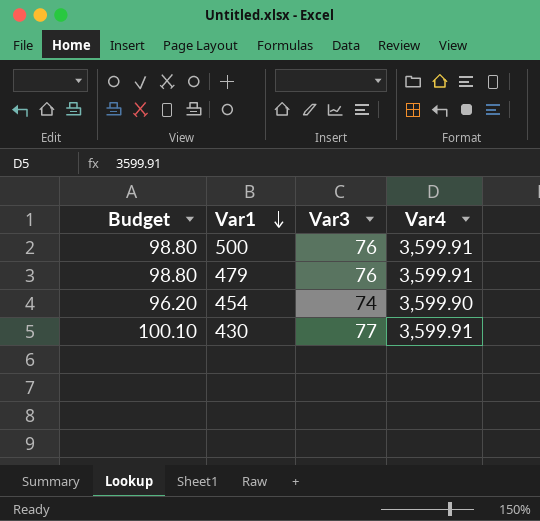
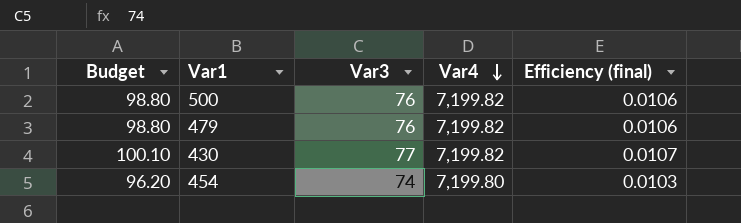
row order: Var1 descending -> Var4 descending
column Efficiency (final) | formula: none -> [Var3] / [Var4]
500 | Var4: 3,599.91 -> 7,199.82
479 | Var4: 3,599.91 -> 7,199.82
430 | Var4: 3,599.91 -> 7,199.82
454 | Var4: 3,599.90 -> 7,199.80

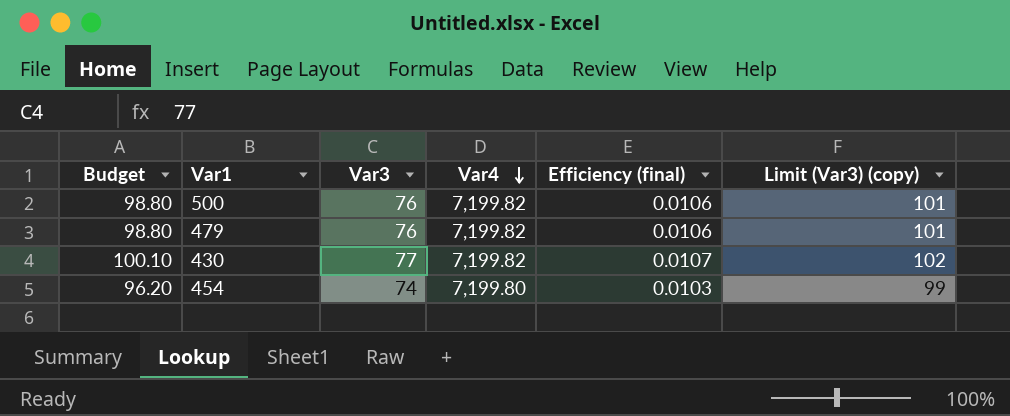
column Limit (Var3) (copy) | formula: none -> [Var3] + 25

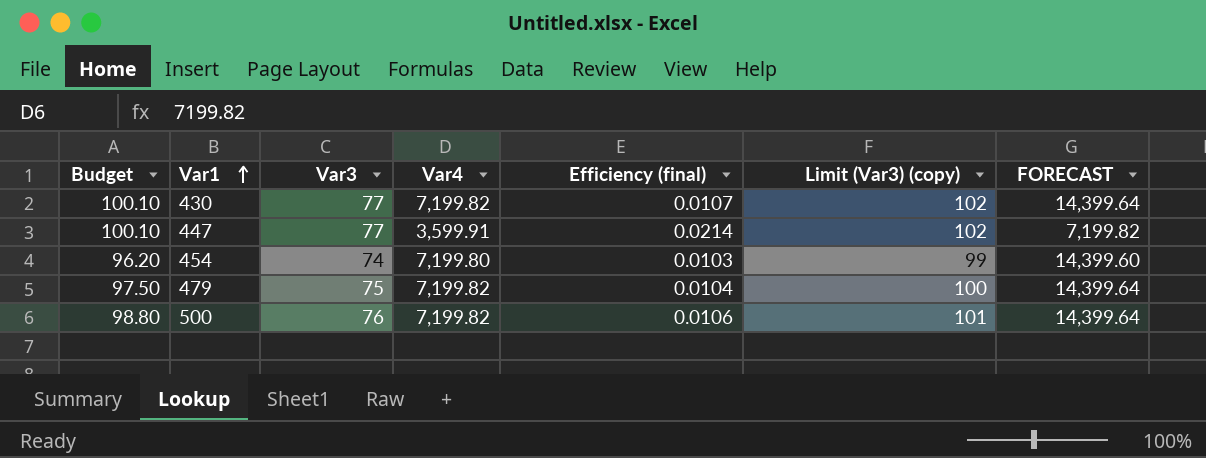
row order: Var4 descending -> Var1 ascending
column FORECAST | formula: none -> [Var4] * 2
row 447: none -> 100.10 | 77 | 3,599.91 | 0.0214 | 102 | 7,199.82
479 | Budget: 98.80 -> 97.50
479 | Var3: 76 -> 75
479 | Efficiency (final): 0.0106 -> 0.0104
479 | Limit (Var3) (copy): 101 -> 100

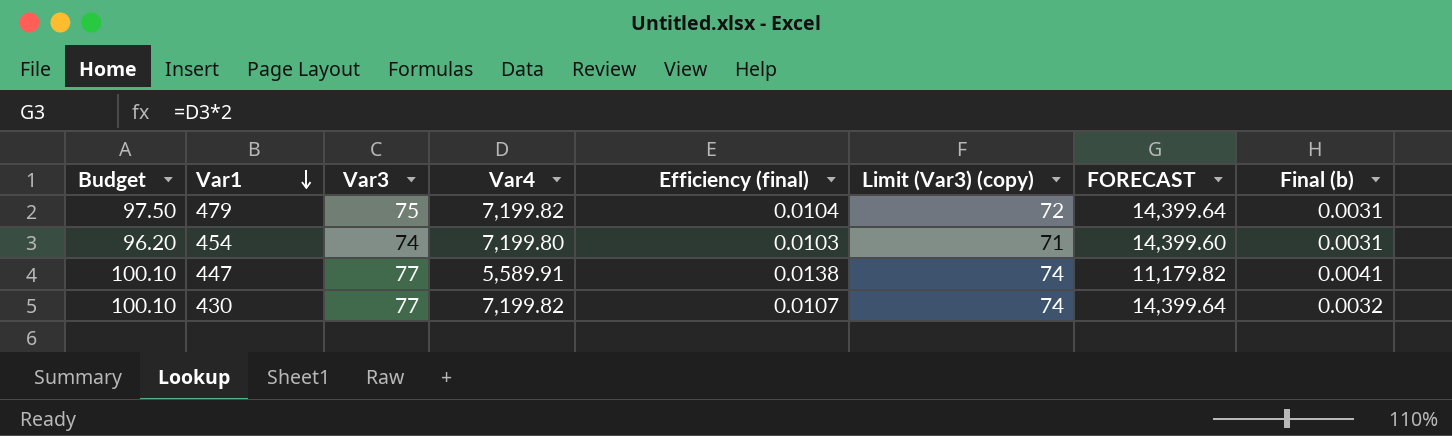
row order: Var1 ascending -> Var1 descending
column Limit (Var3) (copy) | formula: [Var3] + 25 -> [Var3] - 3
column Final (b) | formula: none -> [Efficiency (final)] * 0.3
row 500: 98.80 | 76 | 7,199.82 | 0.0106 | 101 | 14,399.64 -> none
447 | Var4: 3,599.91 -> 5,589.91
447 | Efficiency (final): 0.0214 -> 0.0138
447 | FORECAST: 7,199.82 -> 11,179.82

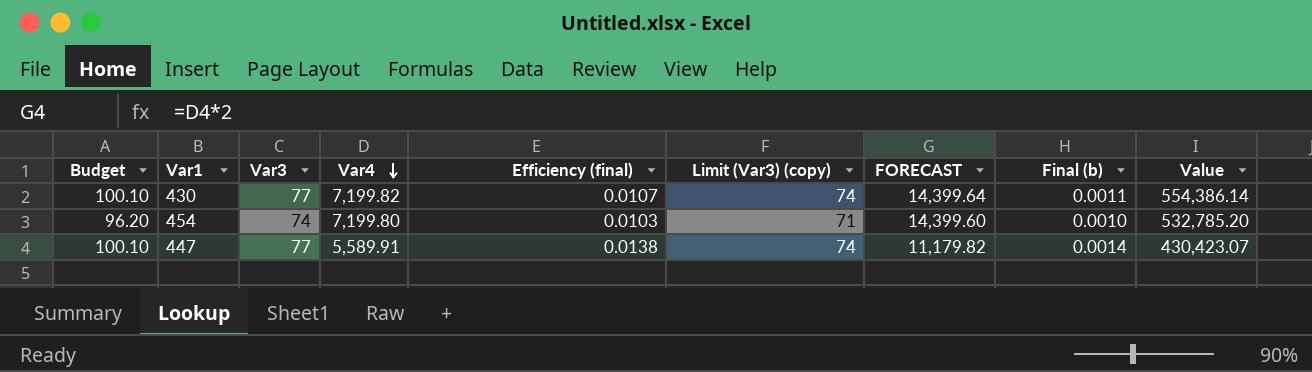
row order: Var1 descending -> Var4 descending
column Final (b) | formula: [Efficiency (final)] * 0.3 -> [Efficiency (final)] * 0.1
column Value | formula: none -> [Var3] * [Var4]
row 479: 97.50 | 75 | 7,199.82 | 0.0104 | 72 | 14,399.64 | 0.0031 -> none

